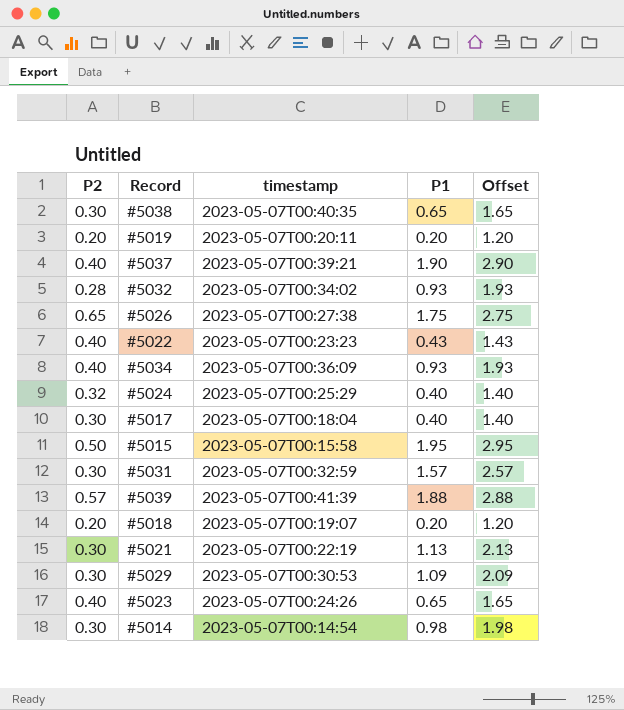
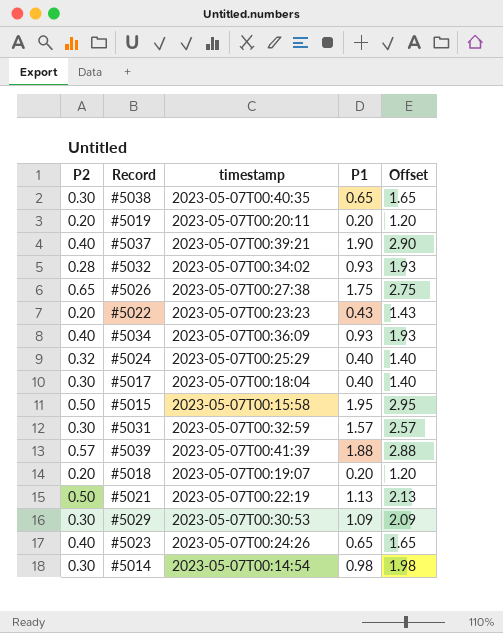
#5022 | P2: 0.40 -> 0.20
#5021 | P2: 0.30 -> 0.50

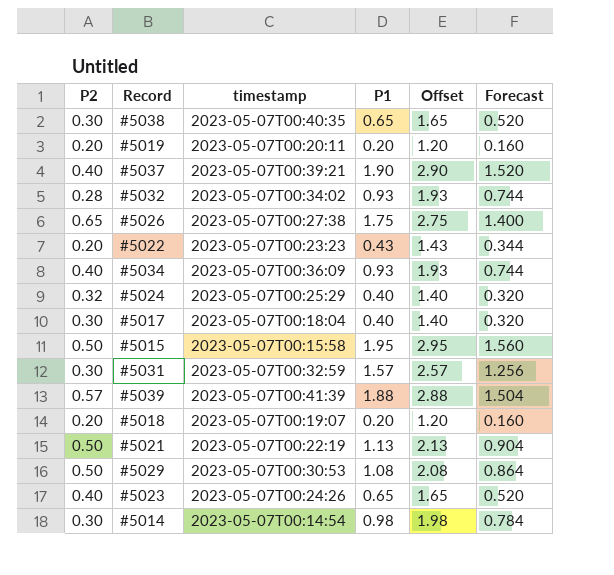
column Forecast | formula: none -> [P1] * 0.8
#5029 | P2: 0.30 -> 0.50
#5029 | P1: 1.09 -> 1.08
#5029 | Offset: 2.09 -> 2.08

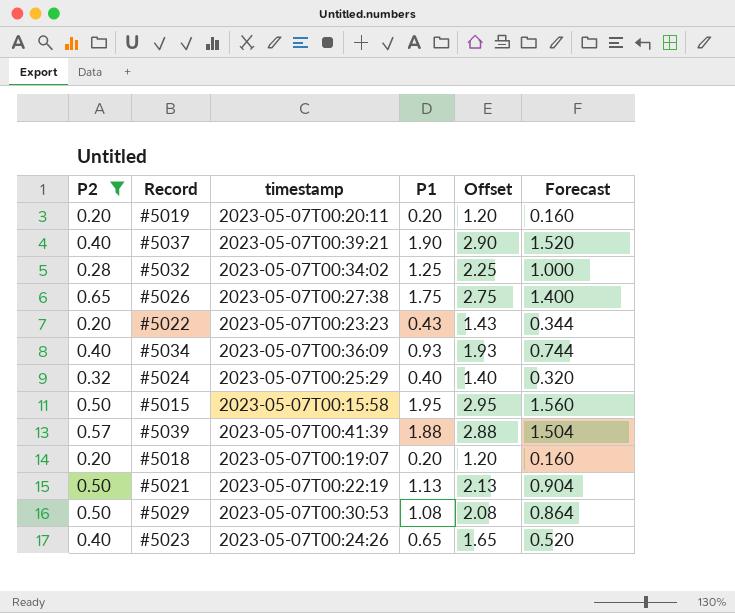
filter: none -> P2 != 0.30
#5032 | P1: 0.93 -> 1.25
#5032 | Offset: 1.93 -> 2.25
#5032 | Forecast: 0.744 -> 1.000

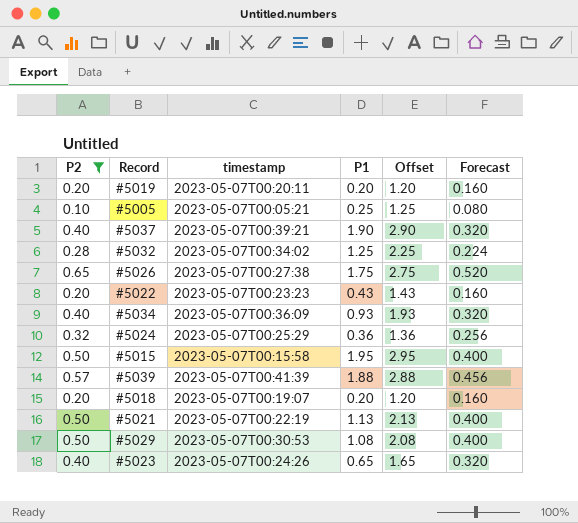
column Forecast | formula: [P1] * 0.8 -> [P2] * 0.8
row #5005: none -> 0.10 | 2023-05-07T00:05:21 | 0.25 | 1.25 | 0.080
#5024 | P1: 0.40 -> 0.36
#5024 | Offset: 1.40 -> 1.36

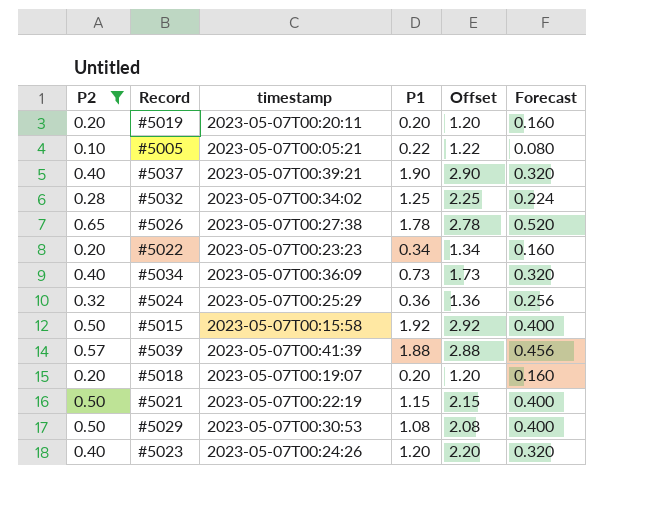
#5005 | P1: 0.25 -> 0.22
#5005 | Offset: 1.25 -> 1.22
#5026 | P1: 1.75 -> 1.78
#5026 | Offset: 2.75 -> 2.78
#5022 | P1: 0.43 -> 0.34
#5022 | Offset: 1.43 -> 1.34
#5034 | P1: 0.93 -> 0.73
#5034 | Offset: 1.93 -> 1.73
#5015 | P1: 1.95 -> 1.92
#5015 | Offset: 2.95 -> 2.92
#5021 | P1: 1.13 -> 1.15
#5021 | Offset: 2.13 -> 2.15
#5023 | P1: 0.65 -> 1.20
#5023 | Offset: 1.65 -> 2.20

